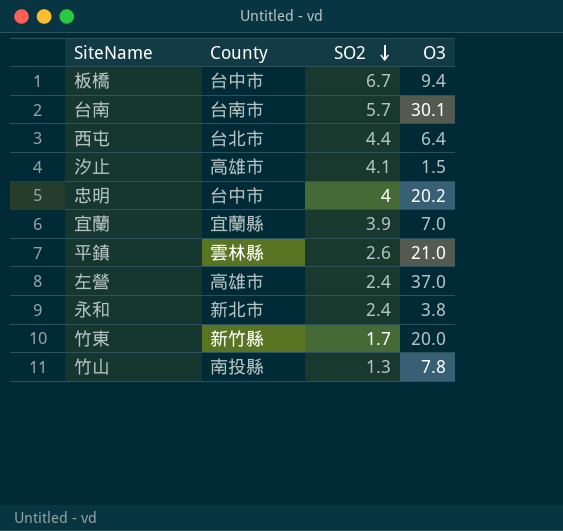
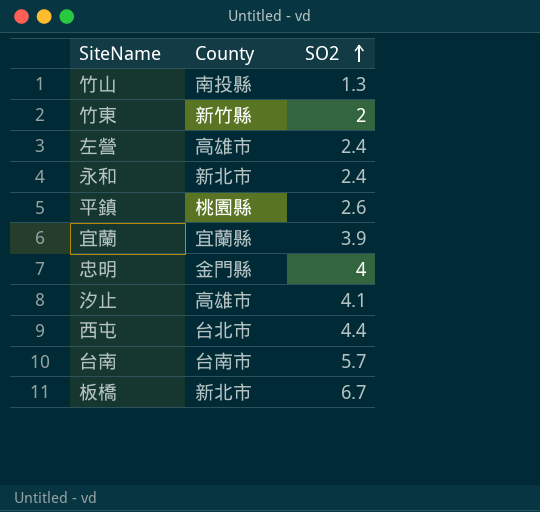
row order: SO2 descending -> SO2 ascending
column O3 | position: 4 -> none
竹東 | SO2: 1.7 -> 2
平鎮 | County: 雲林縣 -> 桃園縣
忠明 | County: 台中市 -> 金門縣
板橋 | County: 台中市 -> 新北市

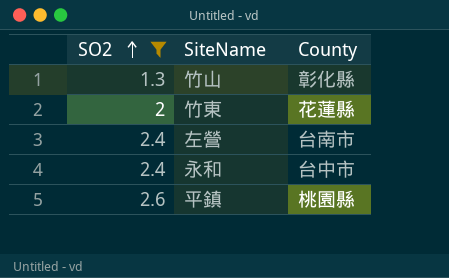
filter: none -> SO2 <= 2.6
column SO2 | position: 3 -> 1
竹山 | County: 南投縣 -> 彰化縣
竹東 | County: 新竹縣 -> 花蓮縣
左營 | County: 高雄市 -> 台南市
永和 | County: 新北市 -> 台中市

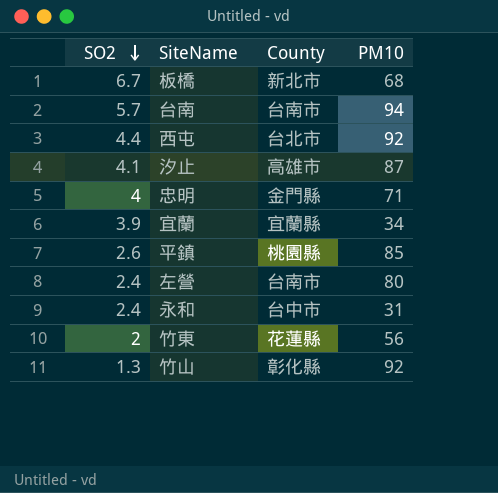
filter: SO2 <= 2.6 -> none
row order: SO2 ascending -> SO2 descending
column PM10 | position: none -> 4

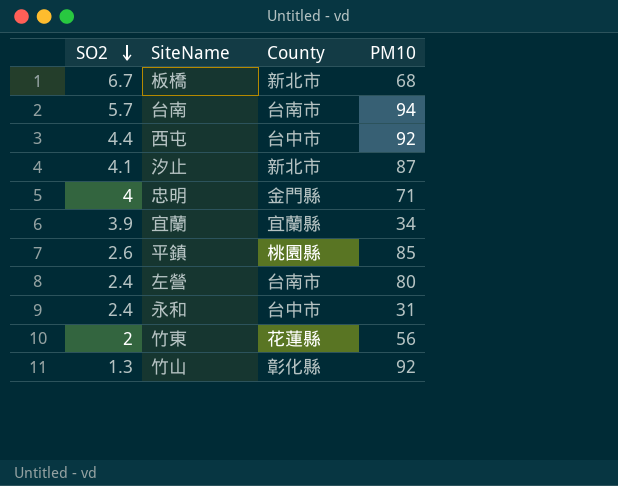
西屯 | County: 台北市 -> 台中市
汐止 | County: 高雄市 -> 新北市

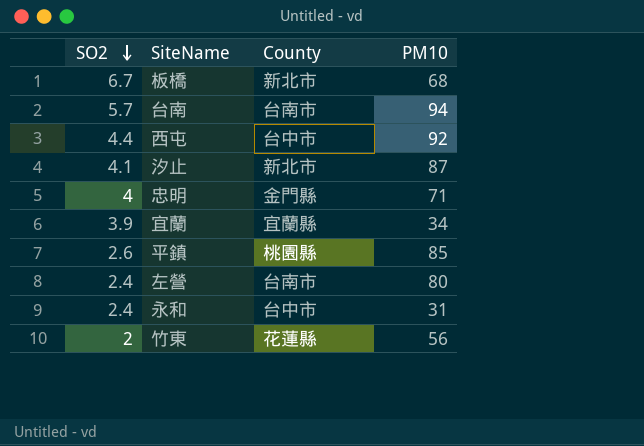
row 竹山: 1.3 | 彰化縣 | 92 -> none

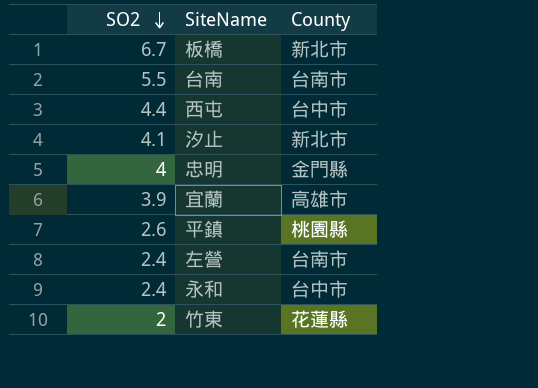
column PM10 | position: 4 -> none
台南 | SO2: 5.7 -> 5.5
宜蘭 | County: 宜蘭縣 -> 高雄市

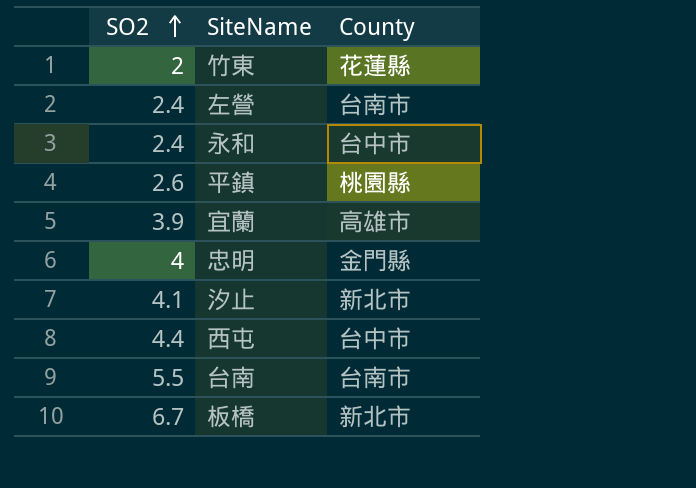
row order: SO2 descending -> SO2 ascending

